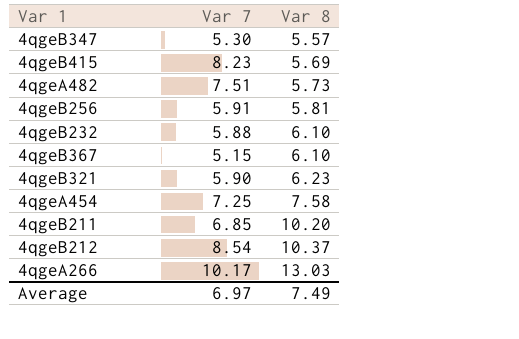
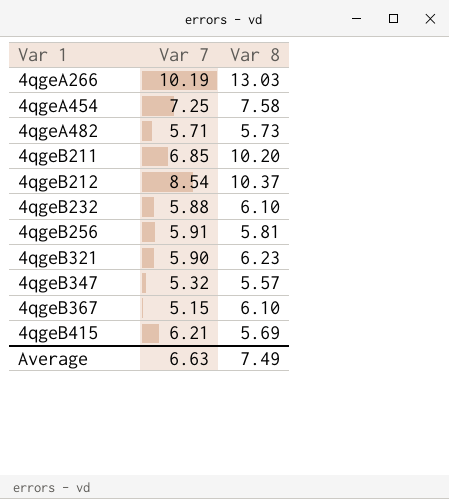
row order: Var 8 ascending -> Var 1 ascending
4qgeA266 | Var 7: 10.17 -> 10.19
4qgeA482 | Var 7: 7.51 -> 5.71
4qgeB347 | Var 7: 5.30 -> 5.32
4qgeB415 | Var 7: 8.23 -> 6.21
Average | Var 7: 6.97 -> 6.63

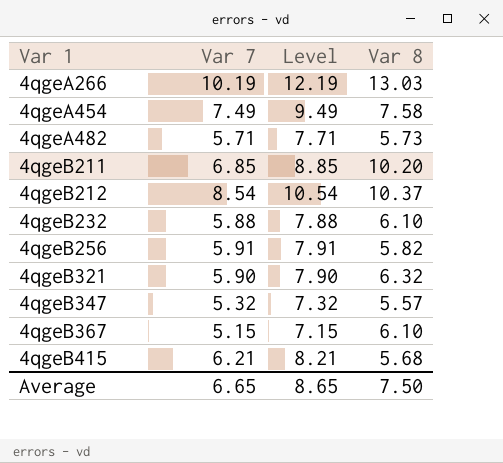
column Level | formula: none -> [Var 7] + 2
4qgeA454 | Var 7: 7.25 -> 7.49
4qgeB256 | Var 8: 5.81 -> 5.82
4qgeB321 | Var 8: 6.23 -> 6.32
4qgeB415 | Var 8: 5.69 -> 5.68
Average | Var 7: 6.63 -> 6.65
Average | Var 8: 7.49 -> 7.50

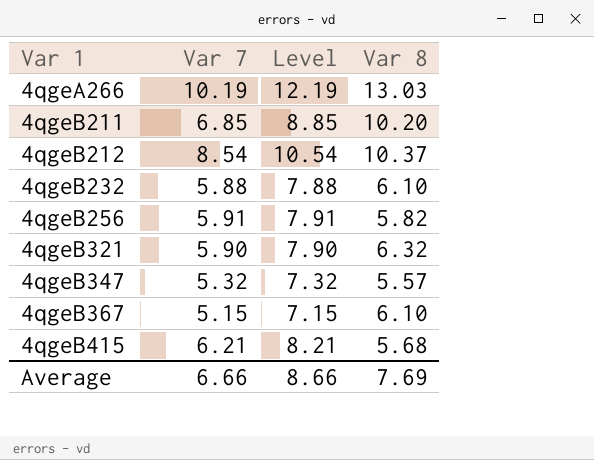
row 4qgeA454: 7.49 | 9.49 | 7.58 -> none
row 4qgeA482: 5.71 | 7.71 | 5.73 -> none
Average | Var 7: 6.65 -> 6.66
Average | Level: 8.65 -> 8.66
Average | Var 8: 7.50 -> 7.69

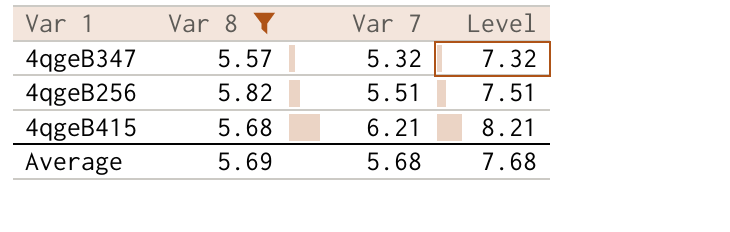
filter: none -> Var 8 <= 5.82
row order: Var 1 ascending -> Var 7 ascending
column Var 8 | position: 4 -> 2
4qgeB256 | Var 7: 5.91 -> 5.51
4qgeB256 | Level: 7.91 -> 7.51
Average | Var 8: 7.69 -> 5.69
Average | Var 7: 6.66 -> 5.68
Average | Level: 8.66 -> 7.68

